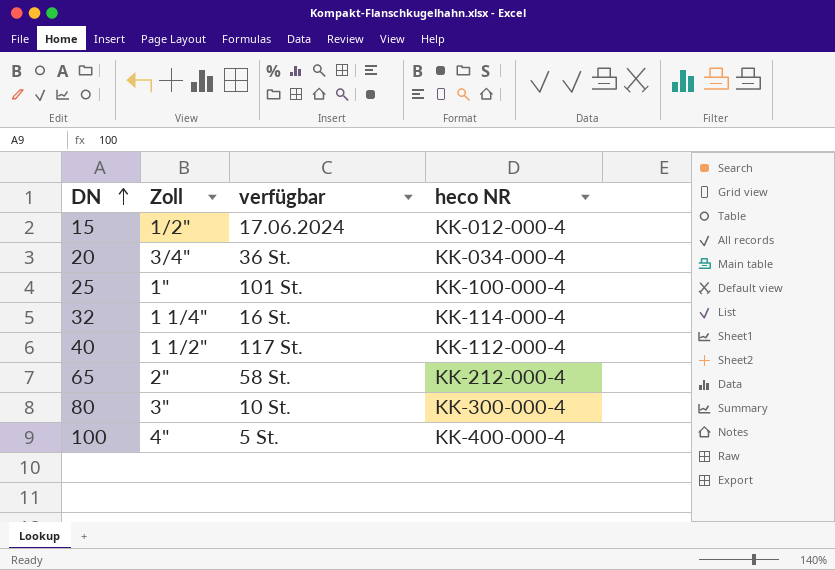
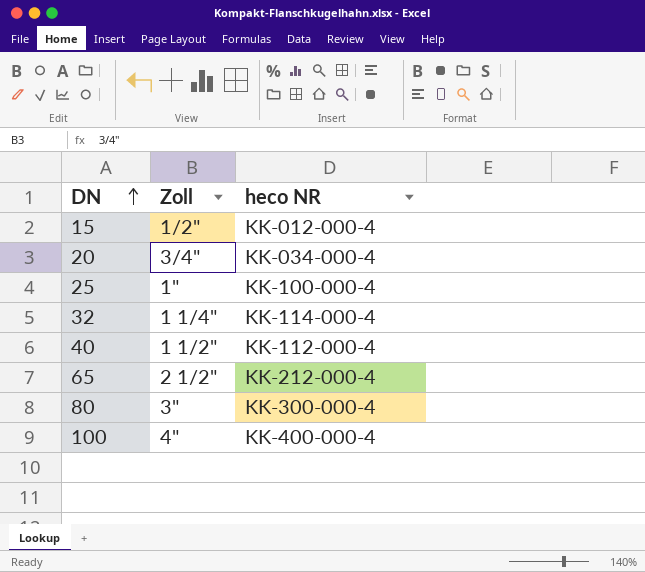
column verfügbar | position: 3 -> none
65 | Zoll: 2" -> 2 1/2"

